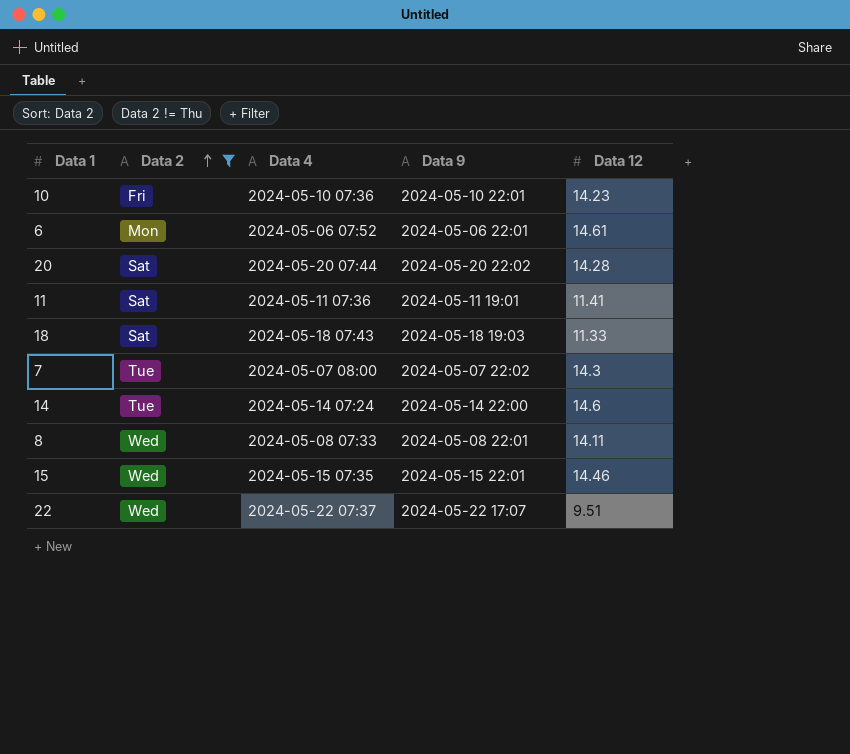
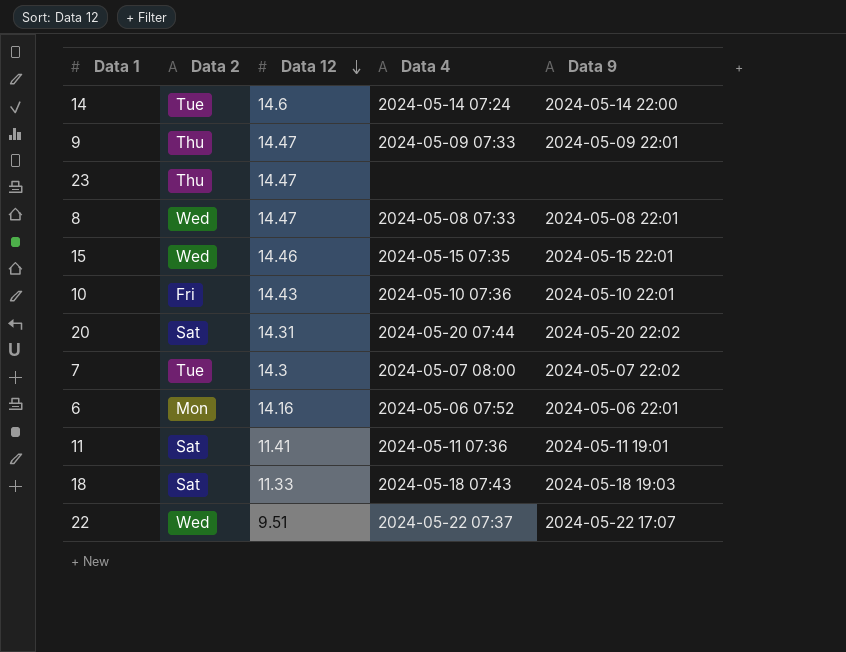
filter: Data 2 != Thu -> none
row order: Data 2 ascending -> Data 12 descending
column Data 12 | position: 5 -> 3
8 | Data 12: 14.11 -> 14.47
10 | Data 12: 14.23 -> 14.43
20 | Data 12: 14.28 -> 14.31
6 | Data 12: 14.61 -> 14.16

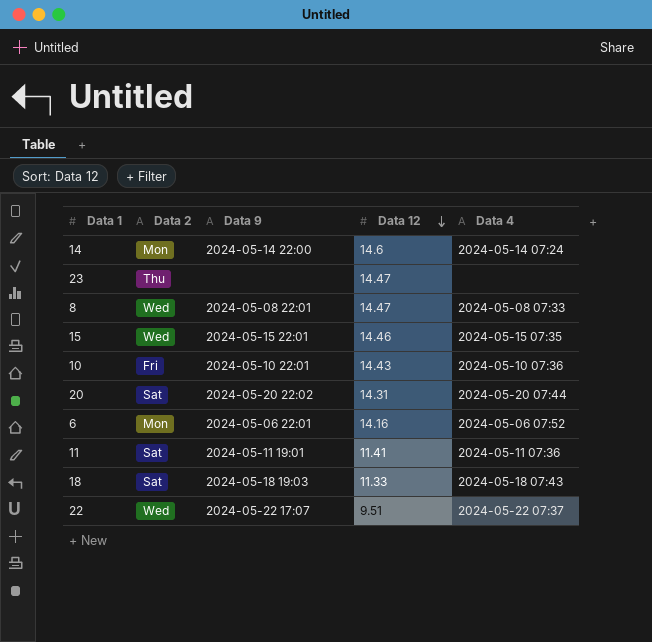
column Data 9 | position: 5 -> 3
row 9: Thu | 14.47 | 2024-05-09 07:33 | 2024-05-09 22:01 -> none
row 7: Tue | 14.3 | 2024-05-07 08:00 | 2024-05-07 22:02 -> none
14 | Data 2: Tue -> Mon

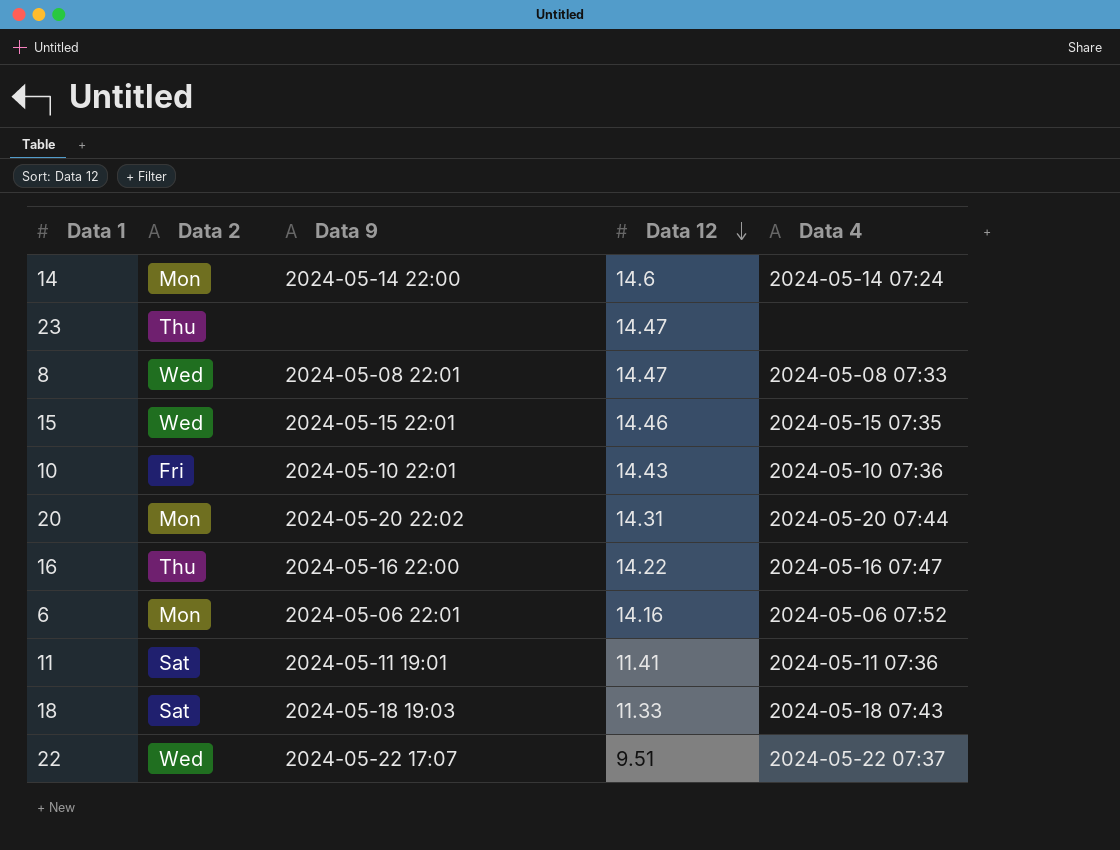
20 | Data 2: Sat -> Mon
row 16: none -> Thu | 2024-05-16 22:00 | 14.22 | 2024-05-16 07:47

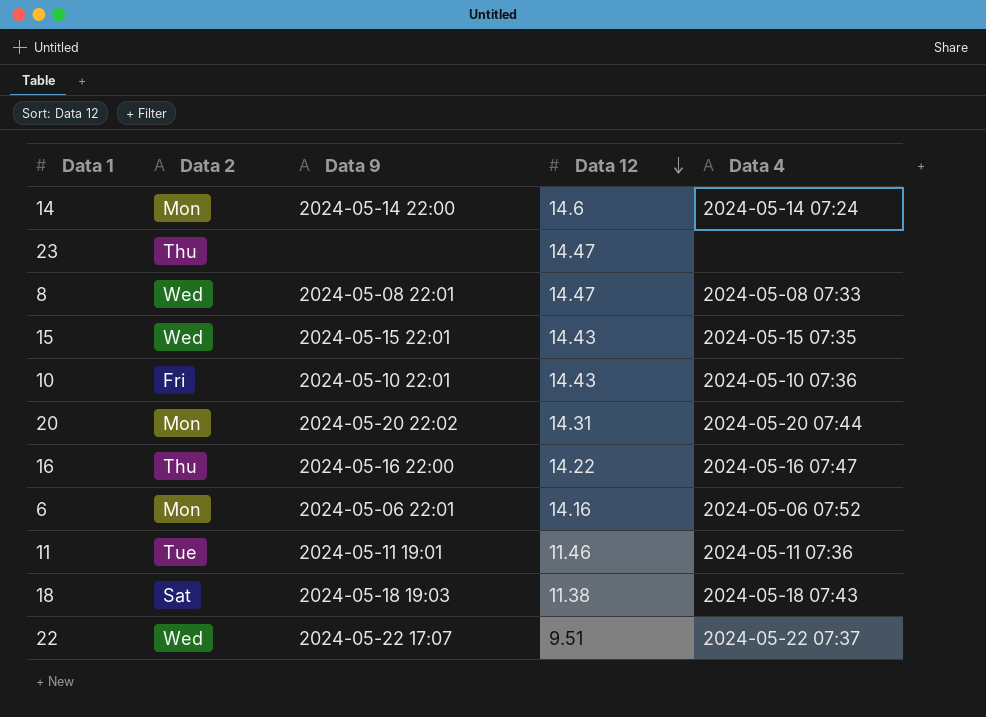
15 | Data 12: 14.46 -> 14.43
11 | Data 2: Sat -> Tue
11 | Data 12: 11.41 -> 11.46
18 | Data 12: 11.33 -> 11.38

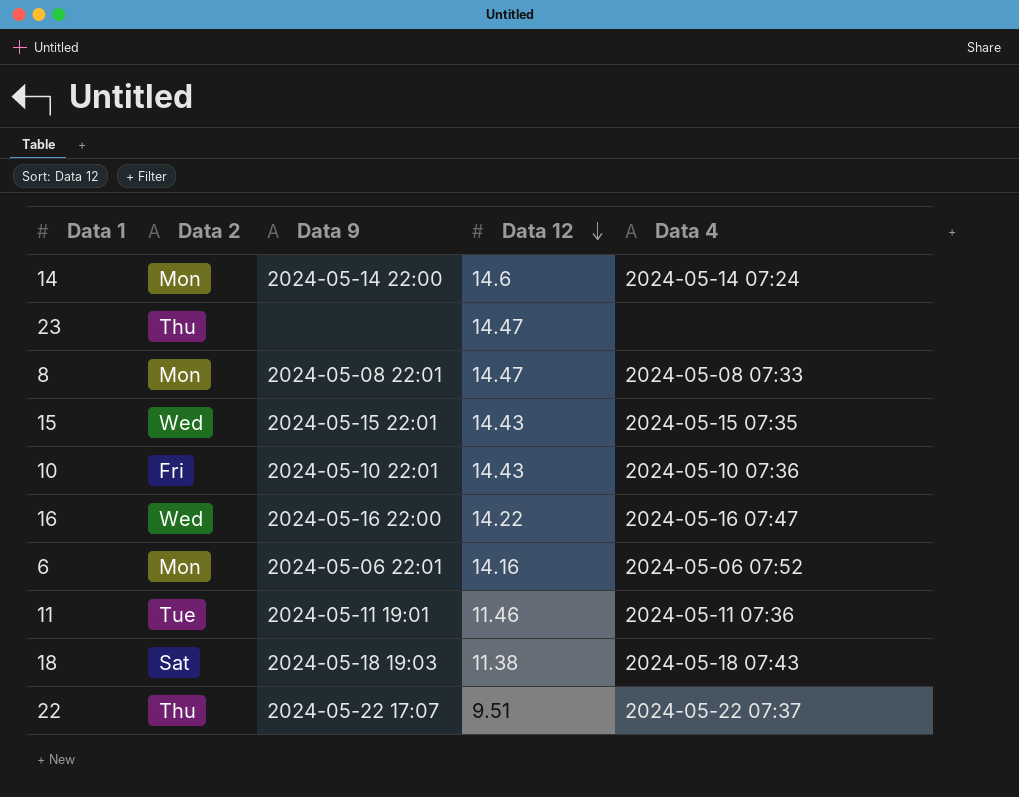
row 20: Mon | 2024-05-20 22:02 | 14.31 | 2024-05-20 07:44 -> none
8 | Data 2: Wed -> Mon
16 | Data 2: Thu -> Wed
22 | Data 2: Wed -> Thu

